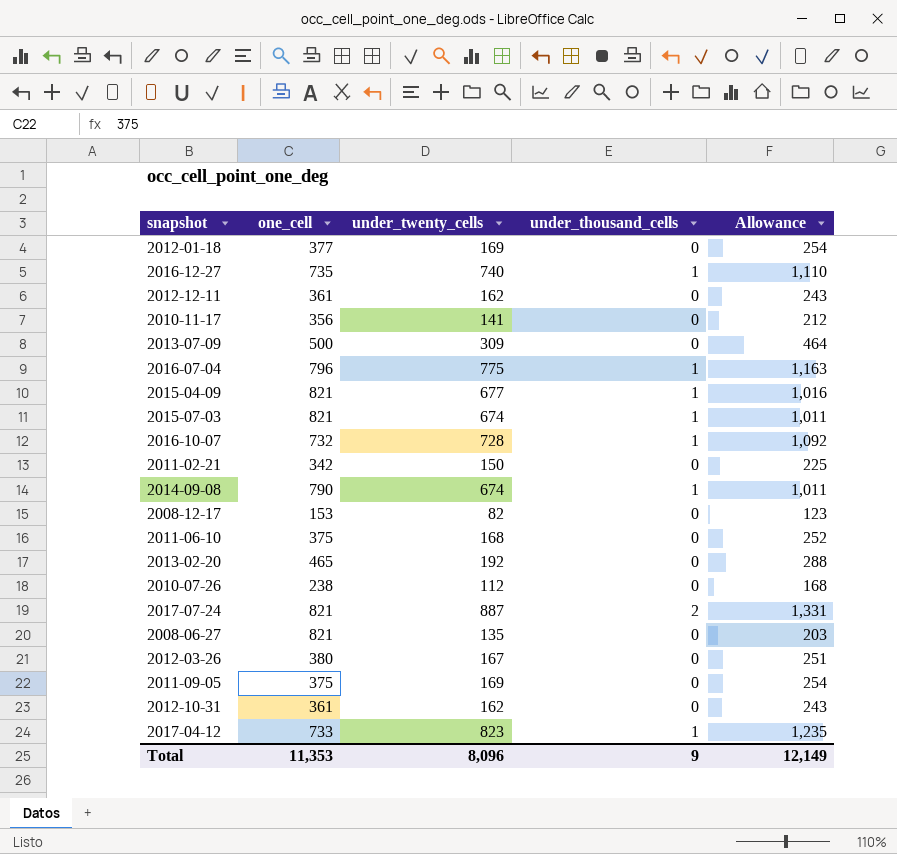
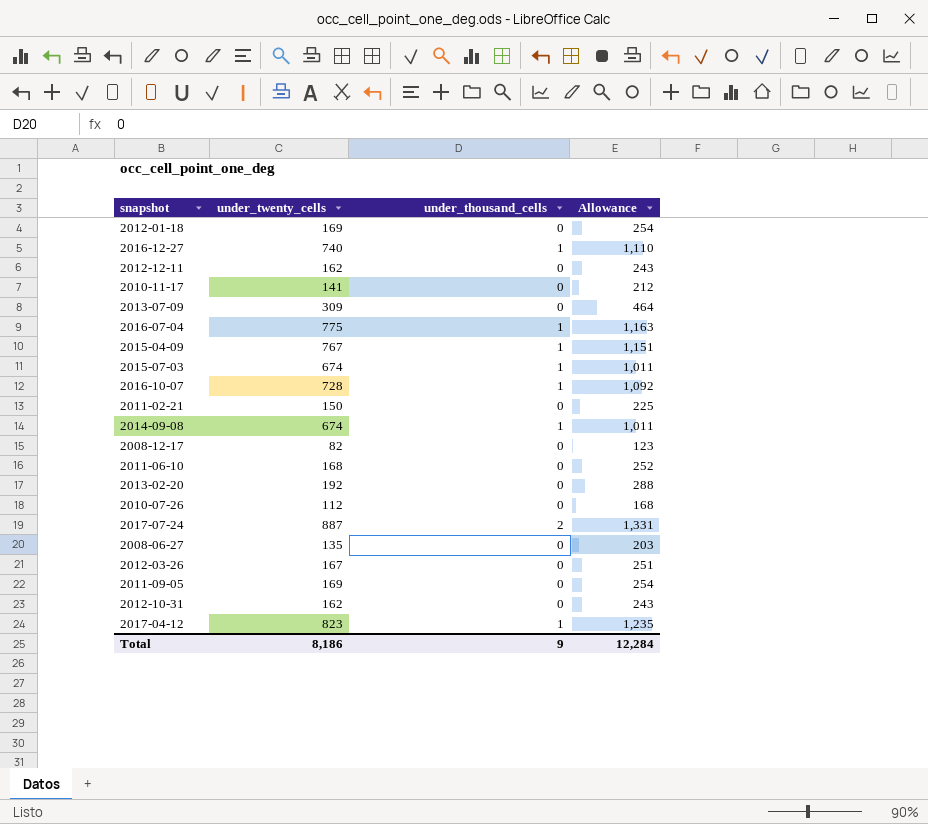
column one_cell | position: 2 -> none
2015-04-09 | under_twenty_cells: 677 -> 767
2015-04-09 | Allowance: 1,016 -> 1,151
Total | under_twenty_cells: 8,096 -> 8,186
Total | Allowance: 12,149 -> 12,284

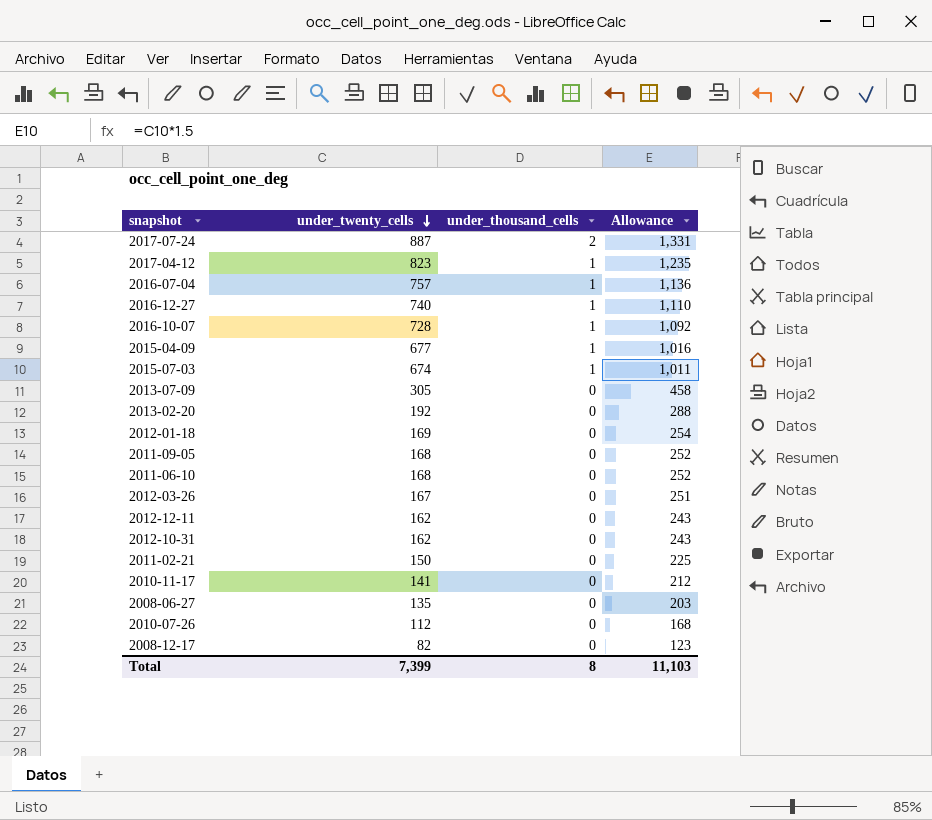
row order: none -> under_twenty_cells descending
row 2014-09-08: 674 | 1 | 1,011 -> none
2016-07-04 | under_twenty_cells: 775 -> 757
2016-07-04 | Allowance: 1,163 -> 1,136
2015-04-09 | under_twenty_cells: 767 -> 677
2015-04-09 | Allowance: 1,151 -> 1,016
2013-07-09 | under_twenty_cells: 309 -> 305
2013-07-09 | Allowance: 464 -> 458
2011-09-05 | under_twenty_cells: 169 -> 168
2011-09-05 | Allowance: 254 -> 252
Total | under_twenty_cells: 8,186 -> 7,399
Total | under_thousand_cells: 9 -> 8
Total | Allowance: 12,284 -> 11,103

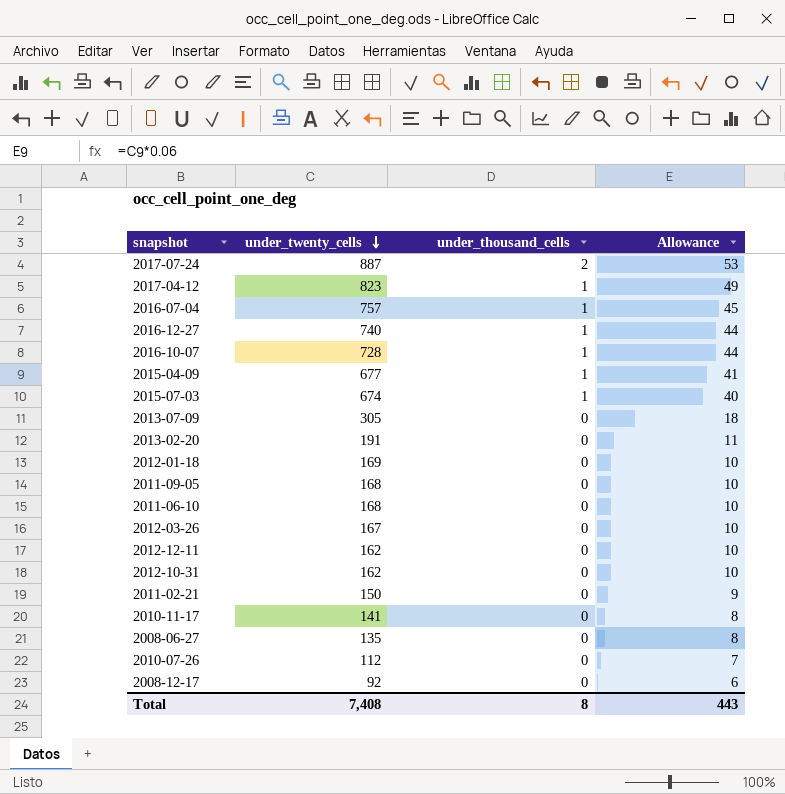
column Allowance | formula: [under_twenty_cells] * 1.5 -> [under_twenty_cells] * 0.06
2013-02-20 | under_twenty_cells: 192 -> 191
2008-12-17 | under_twenty_cells: 82 -> 92
Total | under_twenty_cells: 7,399 -> 7,408
Total | Allowance: 11,103 -> 443

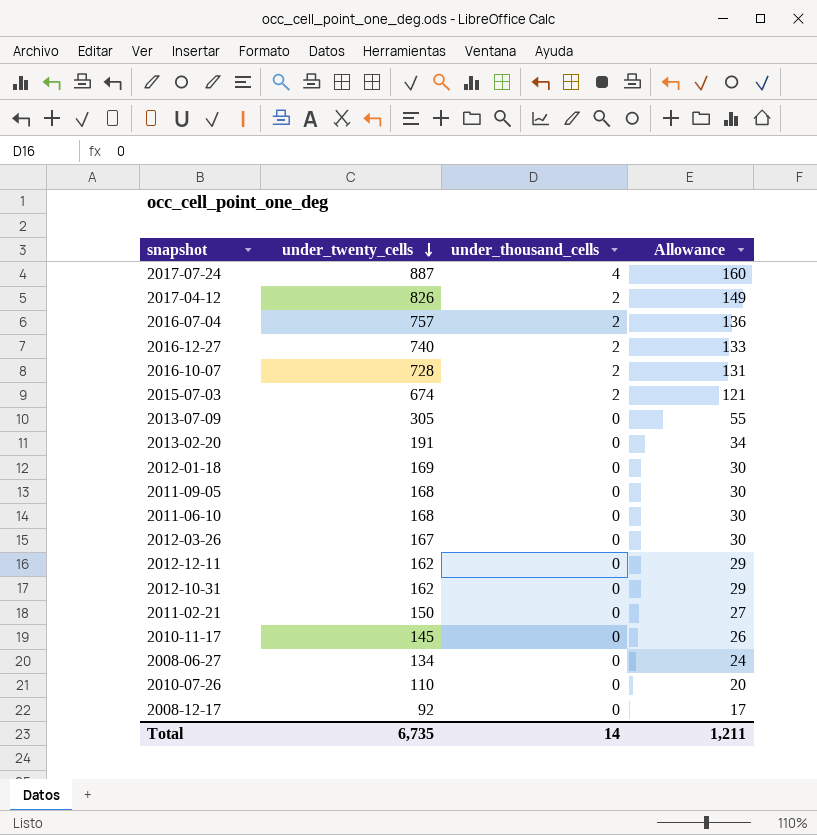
column Allowance | formula: [under_twenty_cells] * 0.06 -> [under_twenty_cells] * 0.18
row 2015-04-09: 677 | 1 | 41 -> none
2017-07-24 | under_thousand_cells: 2 -> 4
2017-04-12 | under_twenty_cells: 823 -> 826
2017-04-12 | under_thousand_cells: 1 -> 2
2016-07-04 | under_thousand_cells: 1 -> 2
2016-12-27 | under_thousand_cells: 1 -> 2
2016-10-07 | under_thousand_cells: 1 -> 2
2015-07-03 | under_thousand_cells: 1 -> 2
2010-11-17 | under_twenty_cells: 141 -> 145
2008-06-27 | under_twenty_cells: 135 -> 134
2010-07-26 | under_twenty_cells: 112 -> 110
Total | under_twenty_cells: 7,408 -> 6,735
Total | under_thousand_cells: 8 -> 14
Total | Allowance: 443 -> 1,211

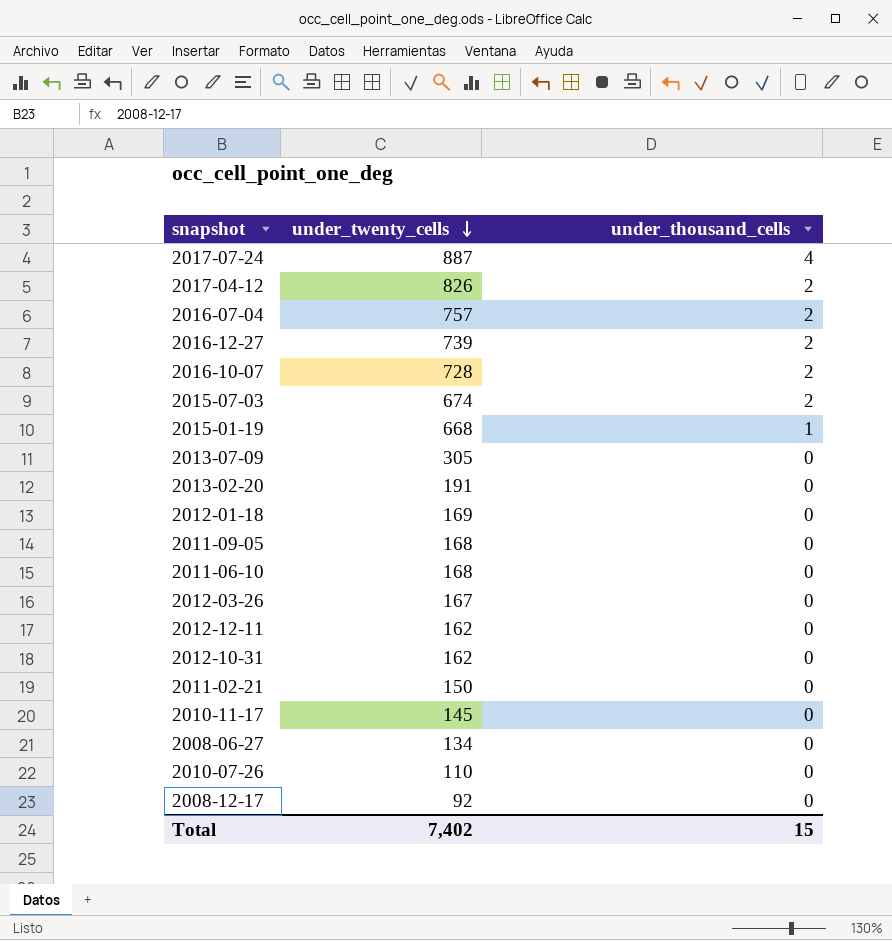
column Allowance | formula: [under_twenty_cells] * 0.18 -> none
2016-12-27 | under_twenty_cells: 740 -> 739
row 2015-01-19: none -> 668 | 1
Total | under_twenty_cells: 6,735 -> 7,402
Total | under_thousand_cells: 14 -> 15

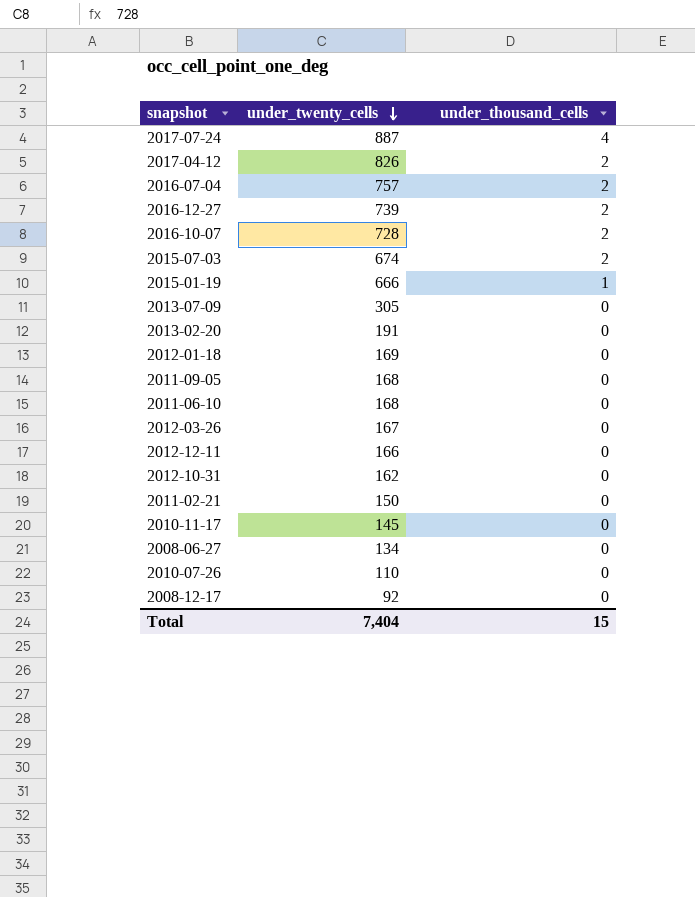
2015-01-19 | under_twenty_cells: 668 -> 666
2012-12-11 | under_twenty_cells: 162 -> 166
Total | under_twenty_cells: 7,402 -> 7,404

